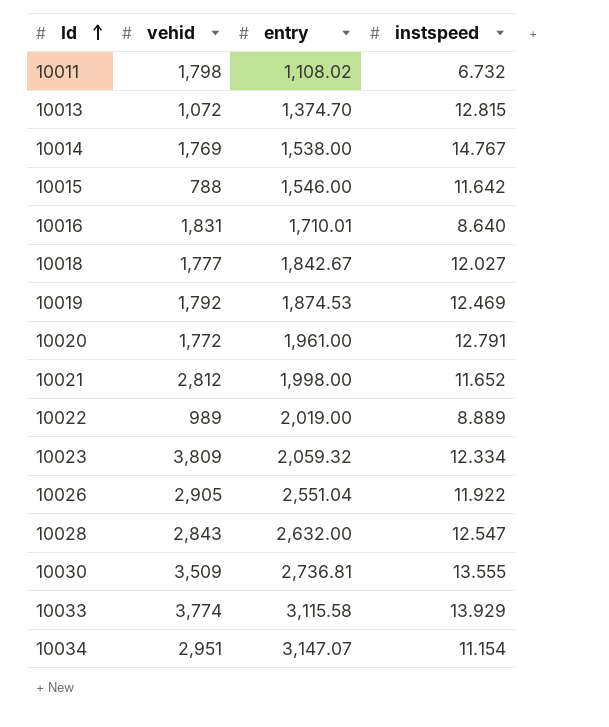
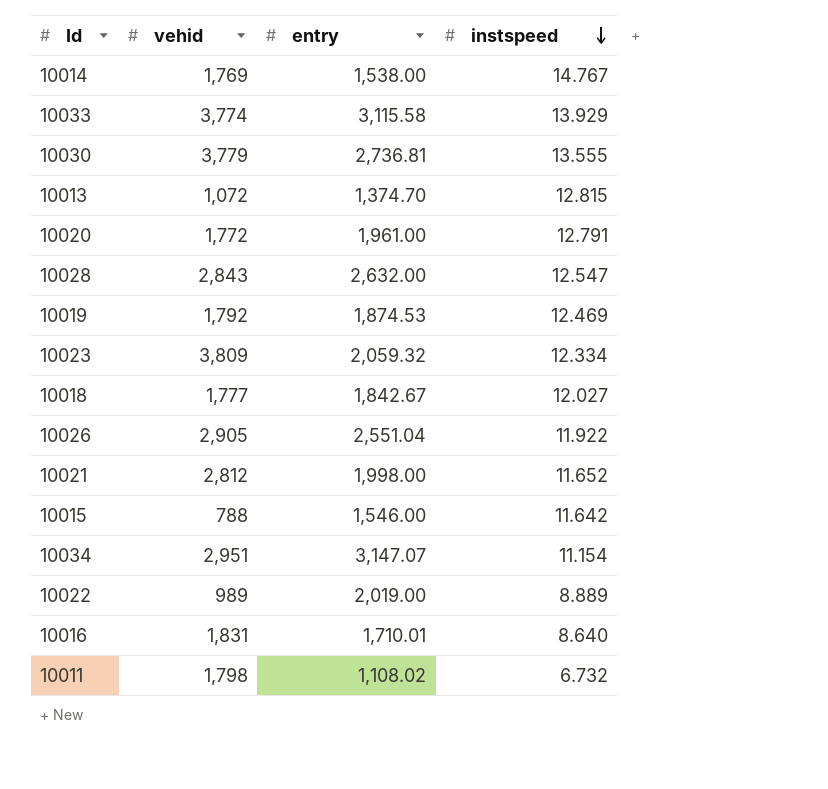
row order: Id ascending -> instspeed descending
10030 | vehid: 3,509 -> 3,779

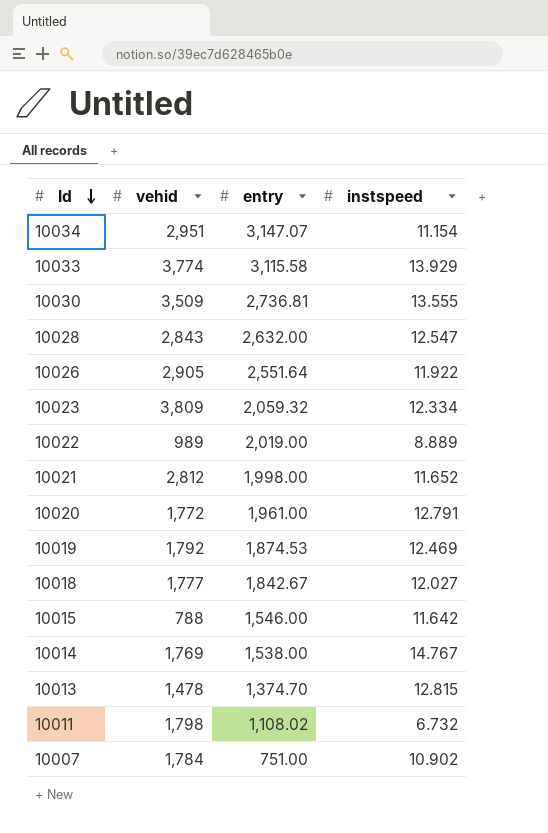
row order: instspeed descending -> Id descending
row 10016: 1,831 | 1,710.01 | 8.640 -> none
10030 | vehid: 3,779 -> 3,509
10026 | entry: 2,551.04 -> 2,551.64
10013 | vehid: 1,072 -> 1,478
row 10007: none -> 1,784 | 751.00 | 10.902

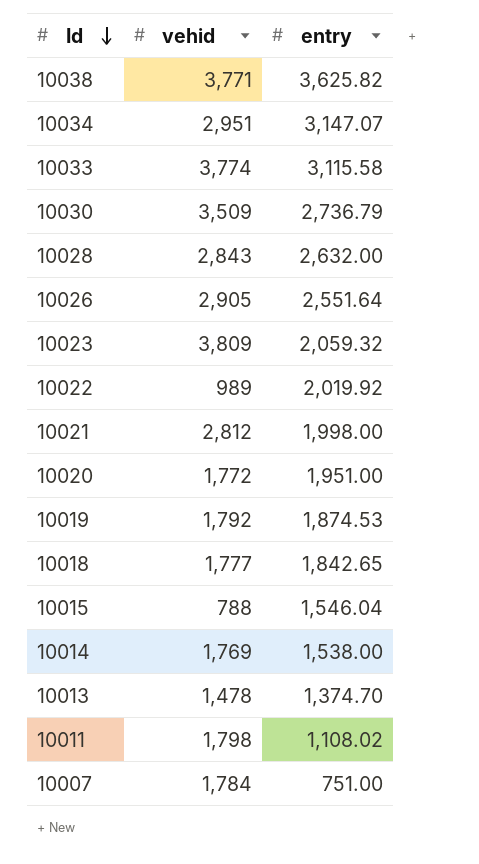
column instspeed | position: 4 -> none
row 10038: none -> 3,771 | 3,625.82
10030 | entry: 2,736.81 -> 2,736.79
10022 | entry: 2,019.00 -> 2,019.92
10020 | entry: 1,961.00 -> 1,951.00
10018 | entry: 1,842.67 -> 1,842.65
10015 | entry: 1,546.00 -> 1,546.04

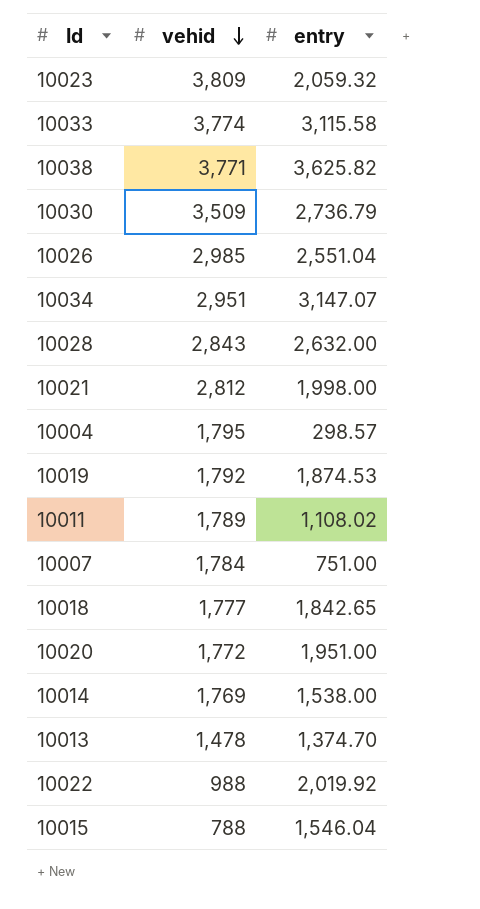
row order: Id descending -> vehid descending
10026 | vehid: 2,905 -> 2,985
10026 | entry: 2,551.64 -> 2,551.04
row 10004: none -> 1,795 | 298.57
10011 | vehid: 1,798 -> 1,789
10022 | vehid: 989 -> 988

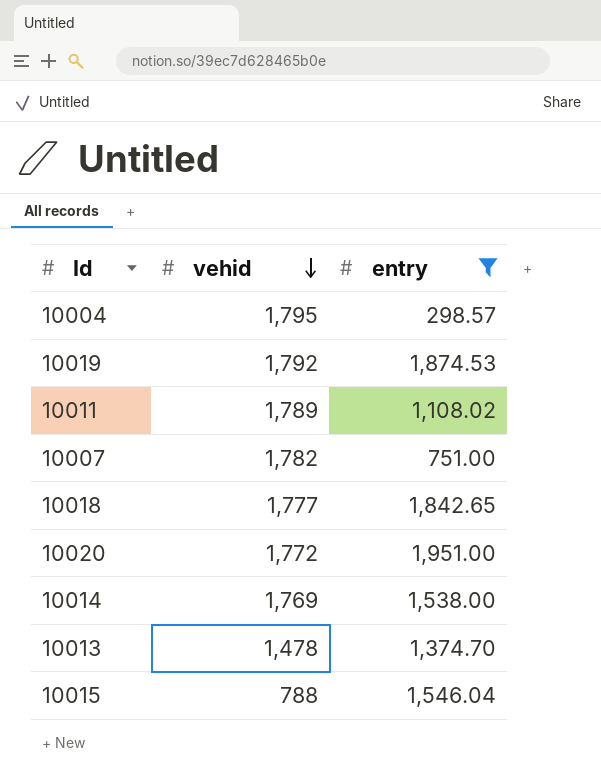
filter: none -> entry <= 1,951.00
10007 | vehid: 1,784 -> 1,782

